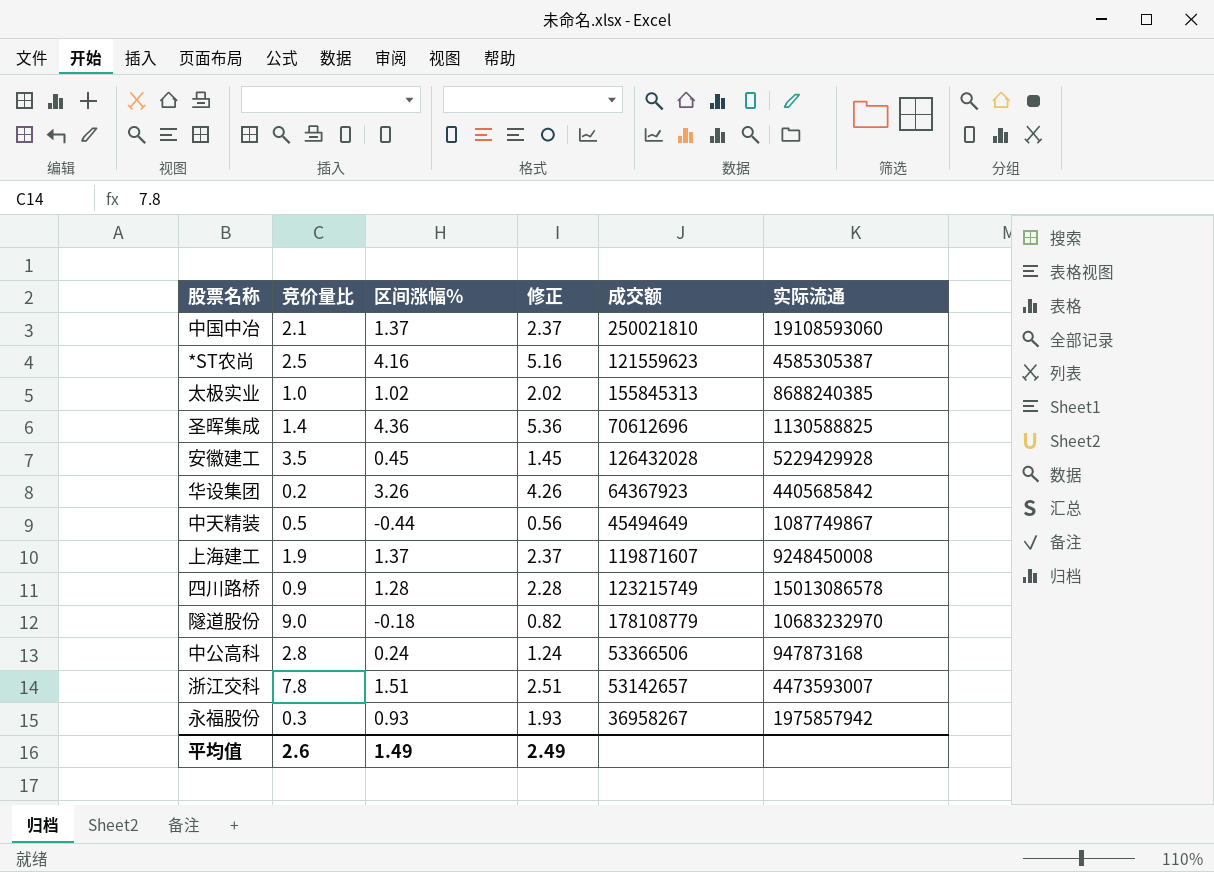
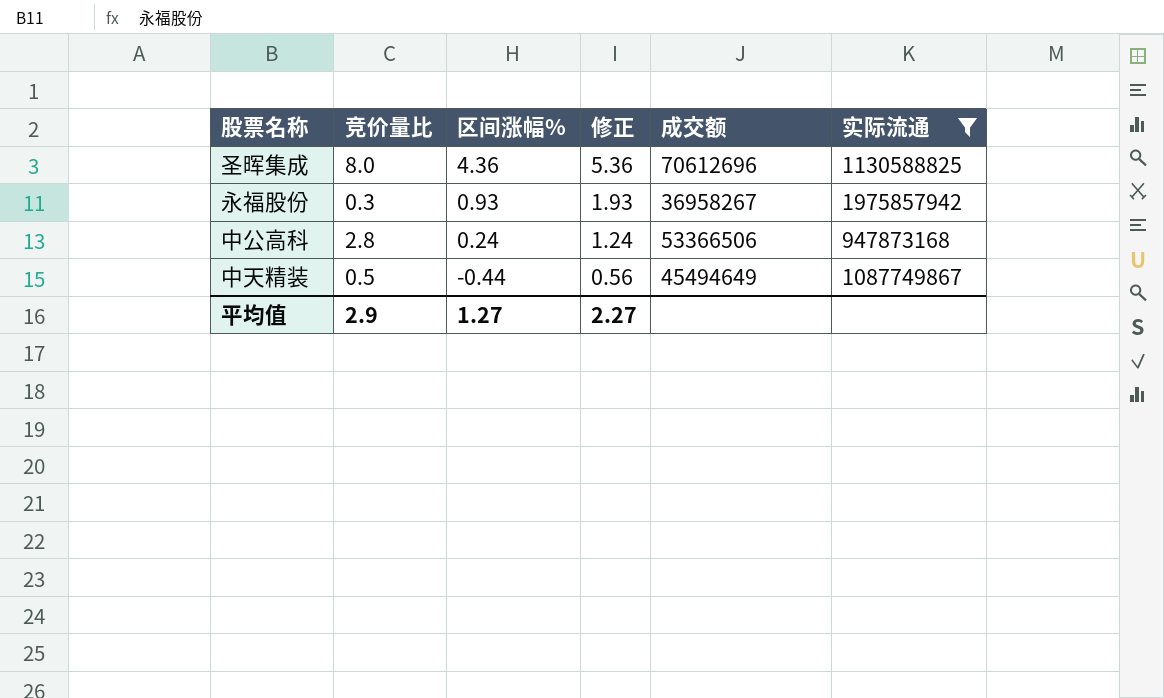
filter: none -> 实际流通 <= 1975857942
row order: none -> 区间涨幅% descending
圣晖集成 | 竞价量比: 1.4 -> 8.0
平均值 | 竞价量比: 2.6 -> 2.9
平均值 | 区间涨幅%: 1.49 -> 1.27
平均值 | 修正: 2.49 -> 2.27

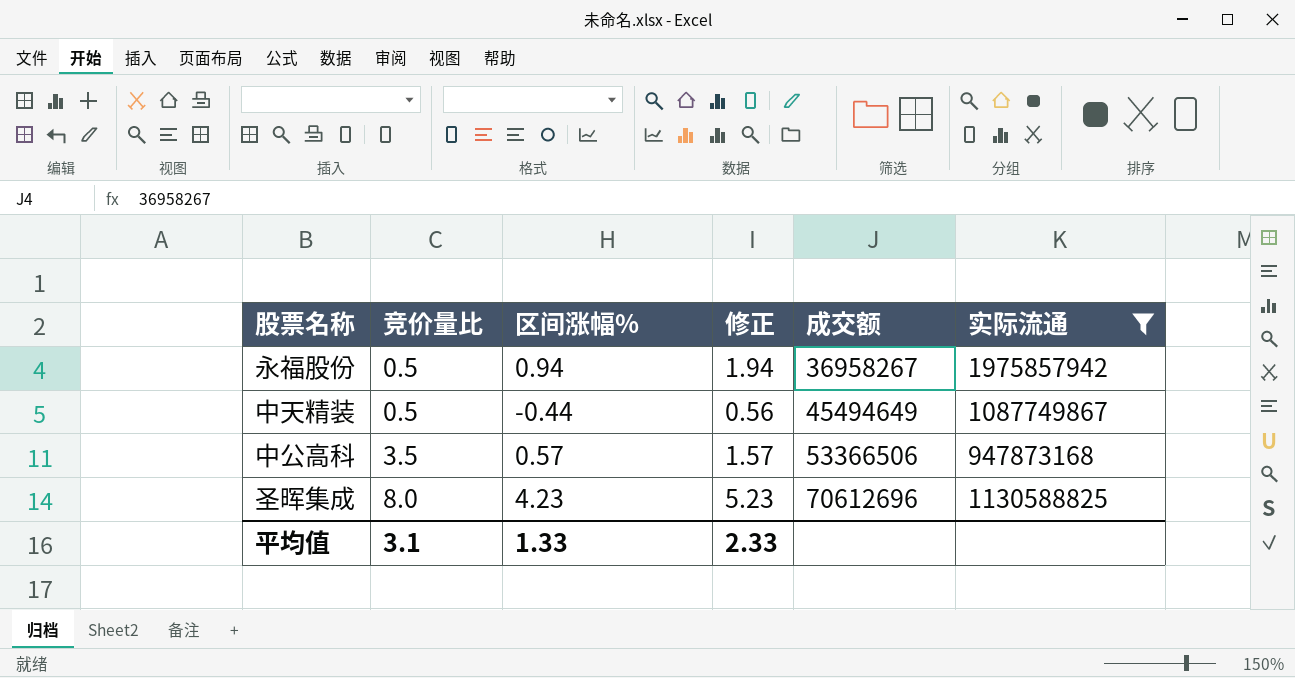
row order: 区间涨幅% descending -> 竞价量比 ascending
永福股份 | 竞价量比: 0.3 -> 0.5
永福股份 | 区间涨幅%: 0.93 -> 0.94
永福股份 | 修正: 1.93 -> 1.94
中公高科 | 竞价量比: 2.8 -> 3.5
中公高科 | 区间涨幅%: 0.24 -> 0.57
中公高科 | 修正: 1.24 -> 1.57
圣晖集成 | 区间涨幅%: 4.36 -> 4.23
圣晖集成 | 修正: 5.36 -> 5.23
平均值 | 竞价量比: 2.9 -> 3.1
平均值 | 区间涨幅%: 1.27 -> 1.33
平均值 | 修正: 2.27 -> 2.33

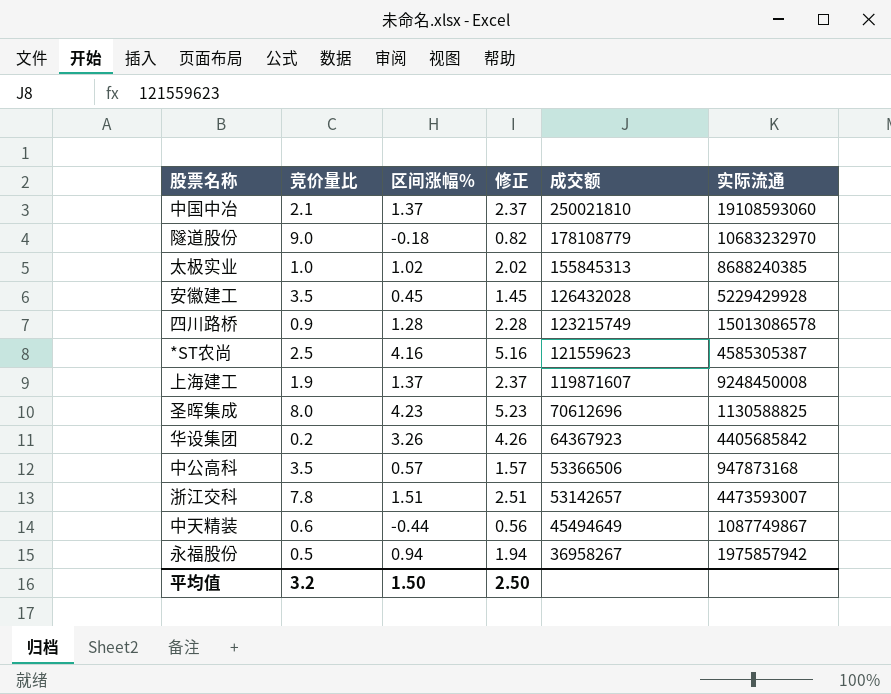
filter: 实际流通 <= 1975857942 -> none
row order: 竞价量比 ascending -> 成交额 descending
中天精装 | 竞价量比: 0.5 -> 0.6
平均值 | 竞价量比: 3.1 -> 3.2
平均值 | 区间涨幅%: 1.33 -> 1.50
平均值 | 修正: 2.33 -> 2.50

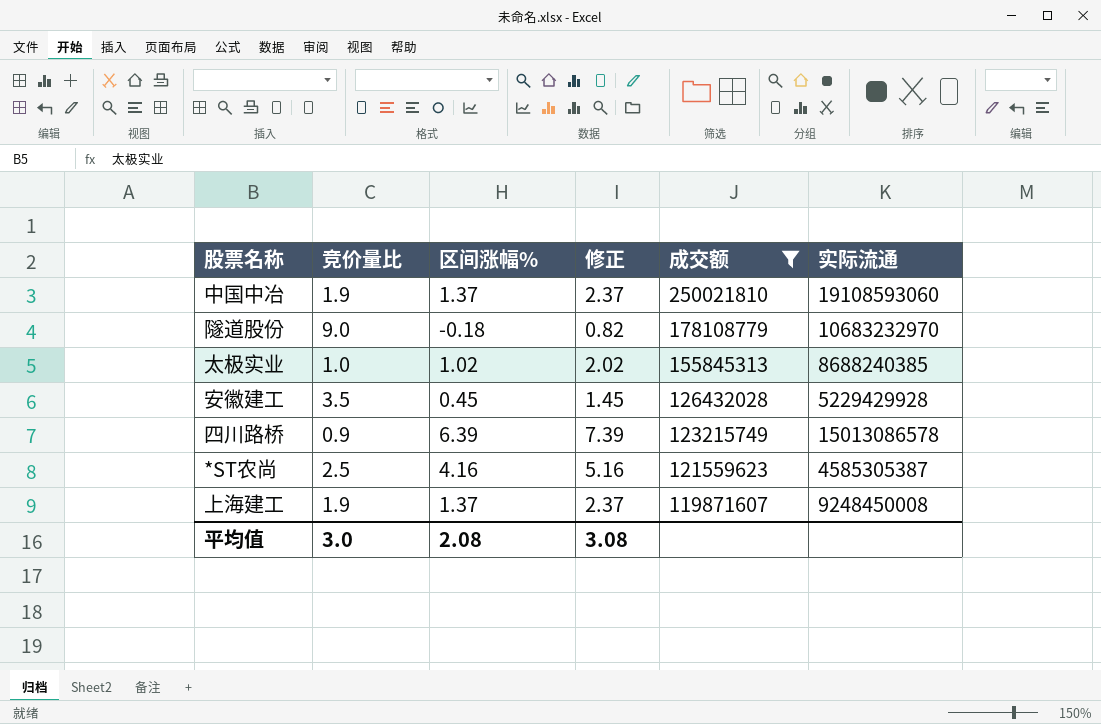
filter: none -> 成交额 >= 119871607
中国中冶 | 竞价量比: 2.1 -> 1.9
四川路桥 | 区间涨幅%: 1.28 -> 6.39
四川路桥 | 修正: 2.28 -> 7.39
平均值 | 竞价量比: 3.2 -> 3.0
平均值 | 区间涨幅%: 1.50 -> 2.08
平均值 | 修正: 2.50 -> 3.08

